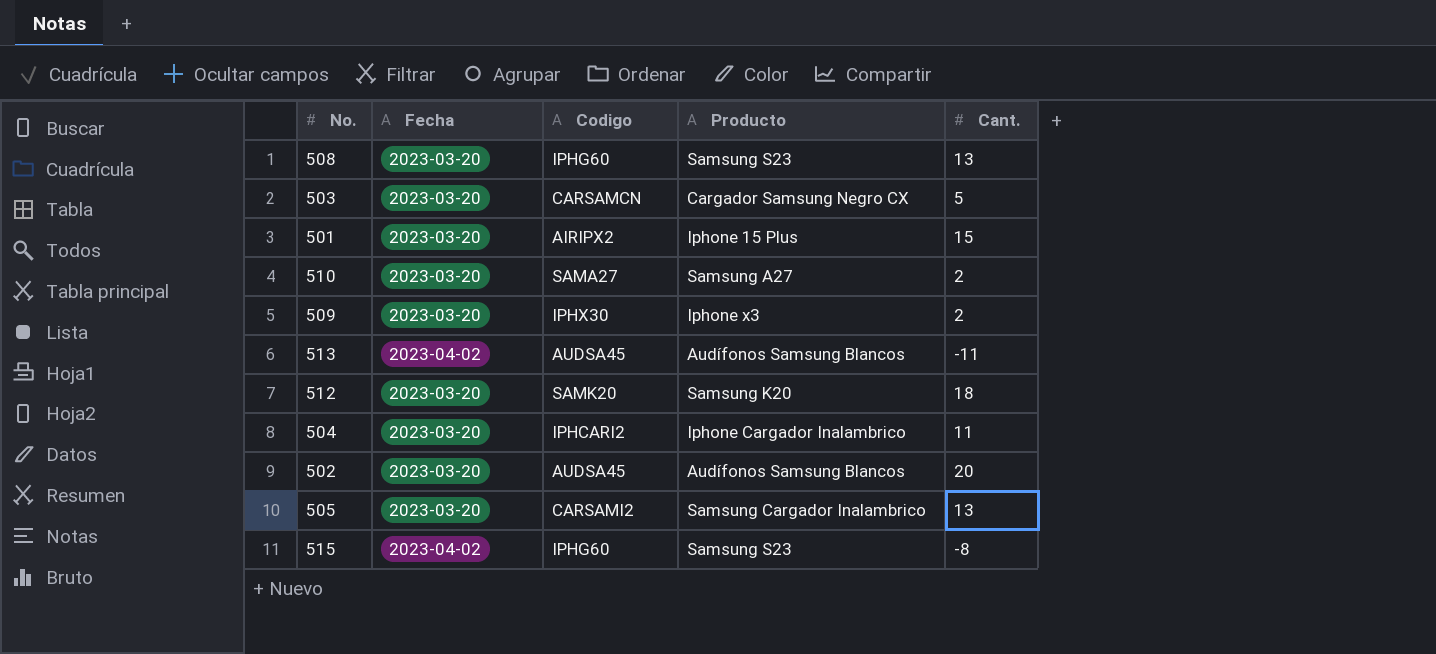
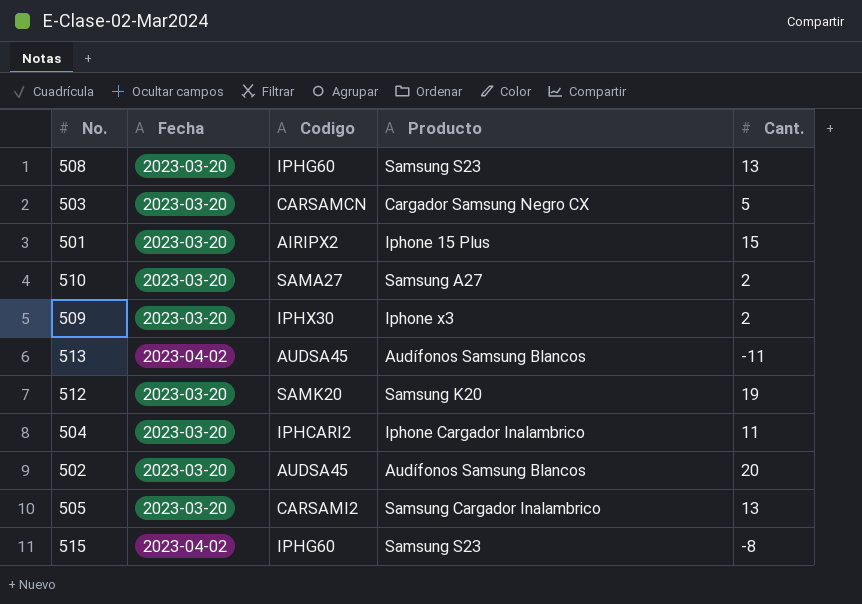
512 | Cant.: 18 -> 19

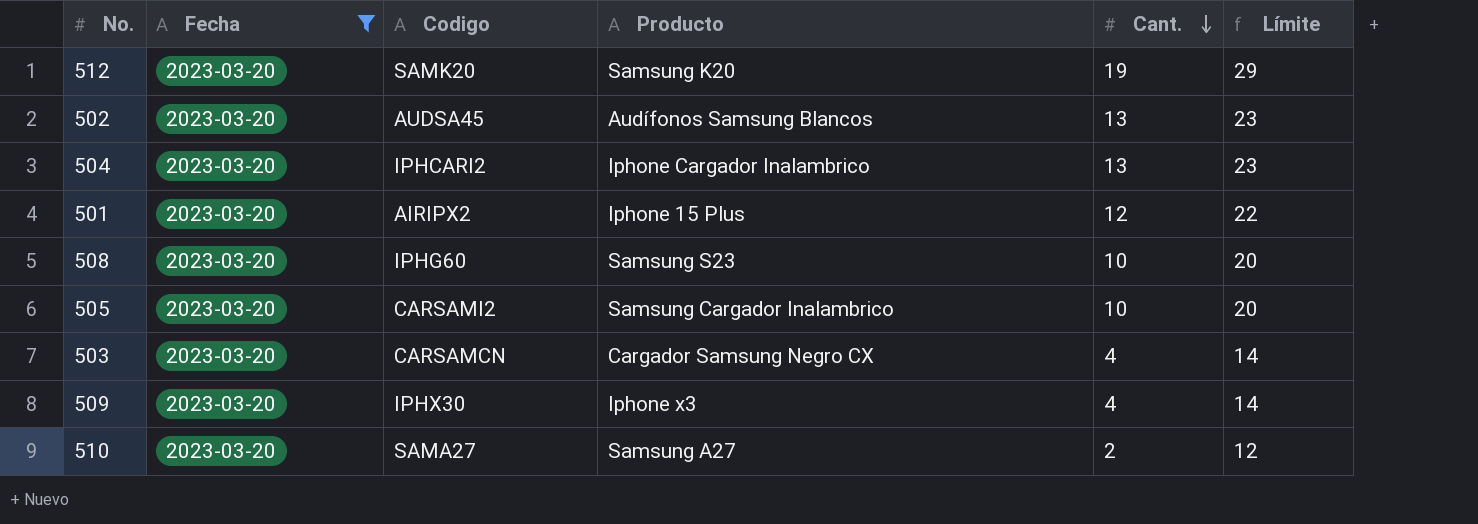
filter: none -> Fecha = 2023-03-20
row order: none -> Cant. descending
column Límite | formula: none -> [Cant.] + 10
502 | Cant.: 20 -> 13
504 | Cant.: 11 -> 13
501 | Cant.: 15 -> 12
508 | Cant.: 13 -> 10
505 | Cant.: 13 -> 10
503 | Cant.: 5 -> 4
509 | Cant.: 2 -> 4

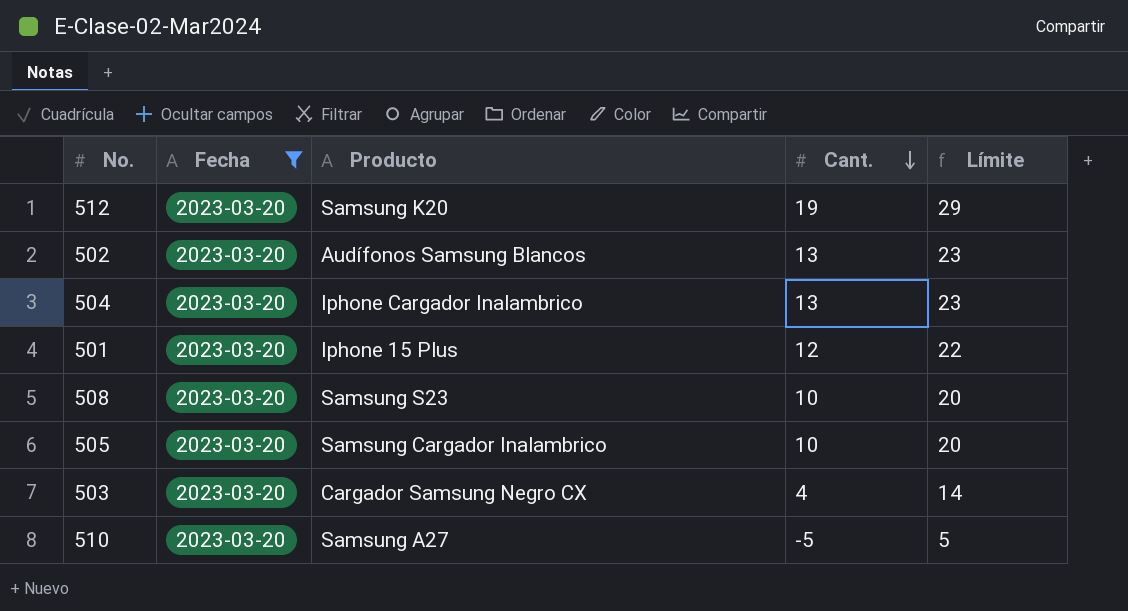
column Codigo | position: 3 -> none
row 509: 2023-03-20 | IPHX30 | Iphone x3 | 4 | 14 -> none
510 | Cant.: 2 -> -5
510 | Límite: 12 -> 5

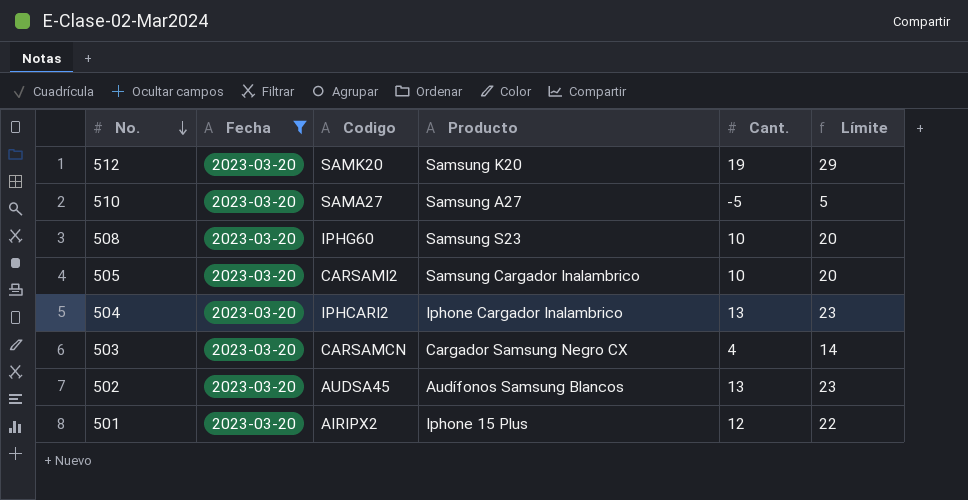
row order: Cant. descending -> No. descending
column Codigo | position: none -> 3

